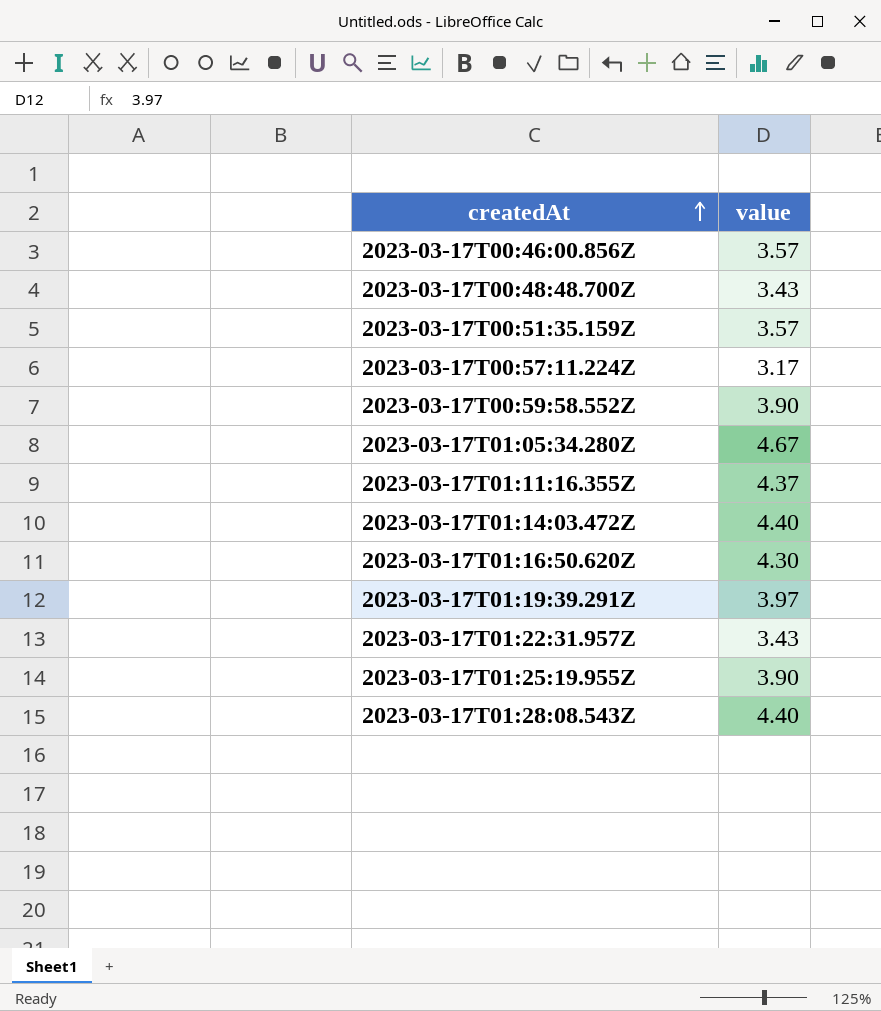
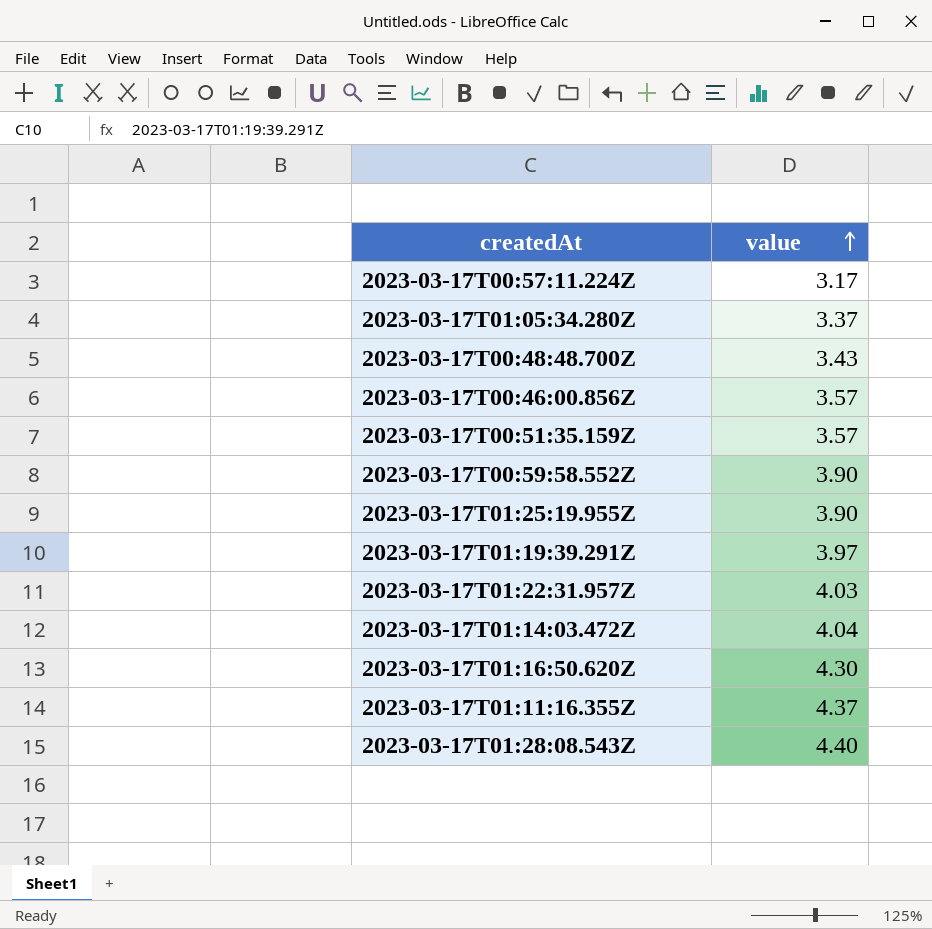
row order: createdAt ascending -> value ascending
2023-03-17T01:05:34.280Z | value: 4.67 -> 3.37
2023-03-17T01:22:31.957Z | value: 3.43 -> 4.03
2023-03-17T01:14:03.472Z | value: 4.40 -> 4.04

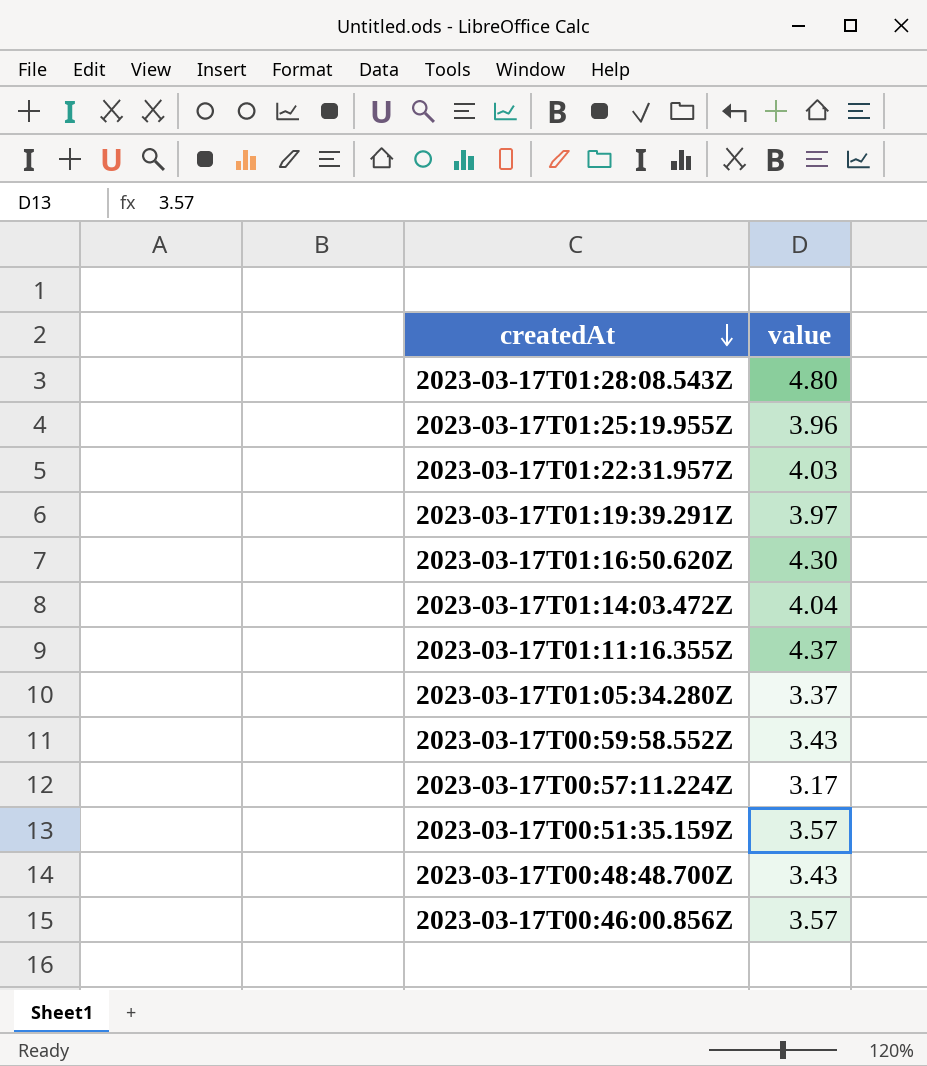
row order: value ascending -> createdAt descending
2023-03-17T01:28:08.543Z | value: 4.40 -> 4.80
2023-03-17T01:25:19.955Z | value: 3.90 -> 3.96
2023-03-17T00:59:58.552Z | value: 3.90 -> 3.43

